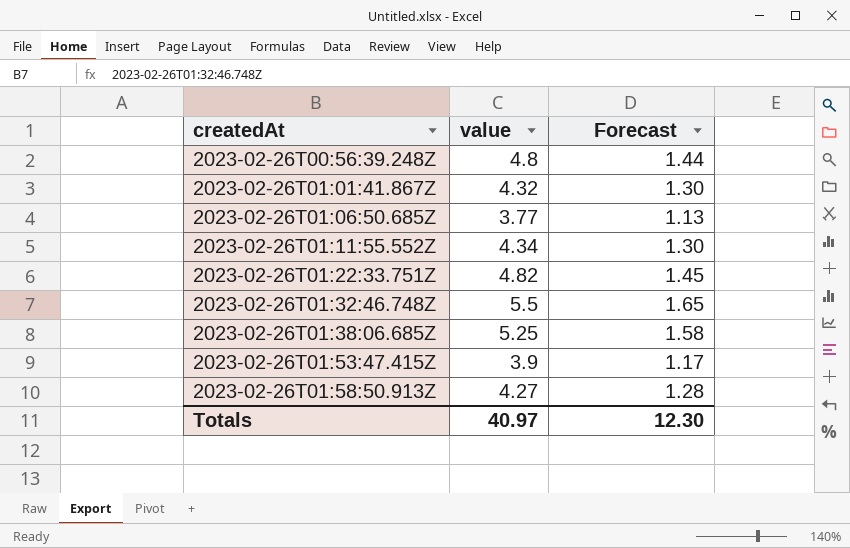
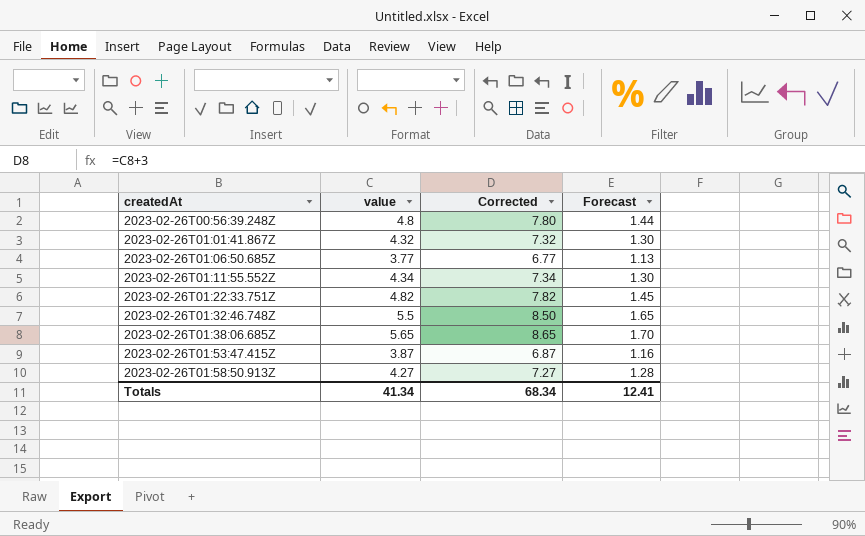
column Corrected | formula: none -> [value] + 3
2023-02-26T01:38:06.685Z | value: 5.25 -> 5.65
2023-02-26T01:38:06.685Z | Forecast: 1.58 -> 1.70
2023-02-26T01:53:47.415Z | value: 3.9 -> 3.87
2023-02-26T01:53:47.415Z | Forecast: 1.17 -> 1.16
Totals | value: 40.97 -> 41.34
Totals | Forecast: 12.30 -> 12.41

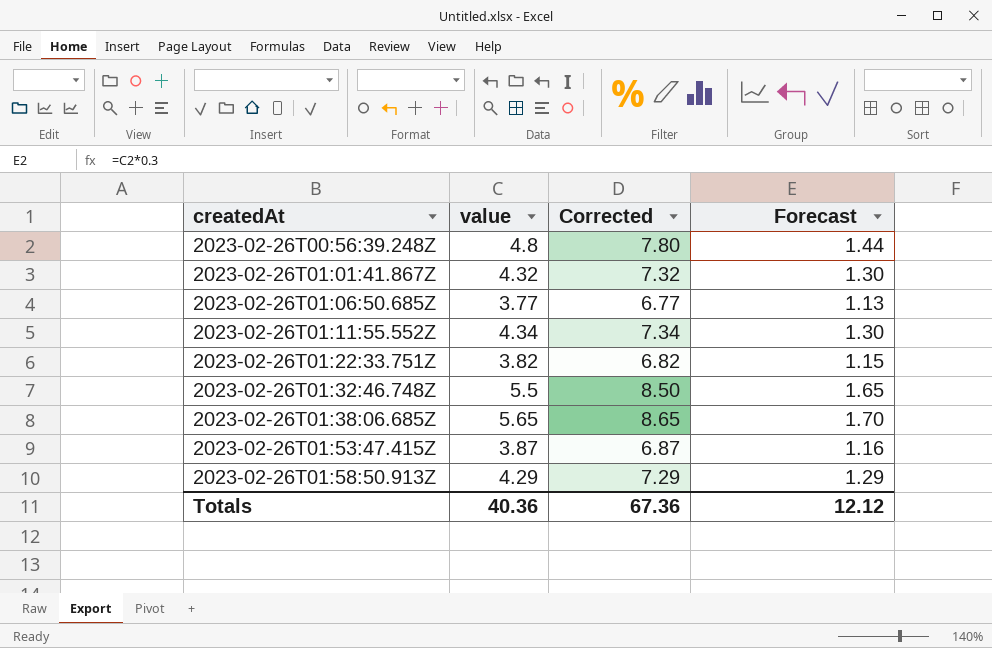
2023-02-26T01:22:33.751Z | value: 4.82 -> 3.82
2023-02-26T01:22:33.751Z | Corrected: 7.82 -> 6.82
2023-02-26T01:22:33.751Z | Forecast: 1.45 -> 1.15
2023-02-26T01:58:50.913Z | value: 4.27 -> 4.29
2023-02-26T01:58:50.913Z | Corrected: 7.27 -> 7.29
2023-02-26T01:58:50.913Z | Forecast: 1.28 -> 1.29
Totals | value: 41.34 -> 40.36
Totals | Corrected: 68.34 -> 67.36
Totals | Forecast: 12.41 -> 12.12

